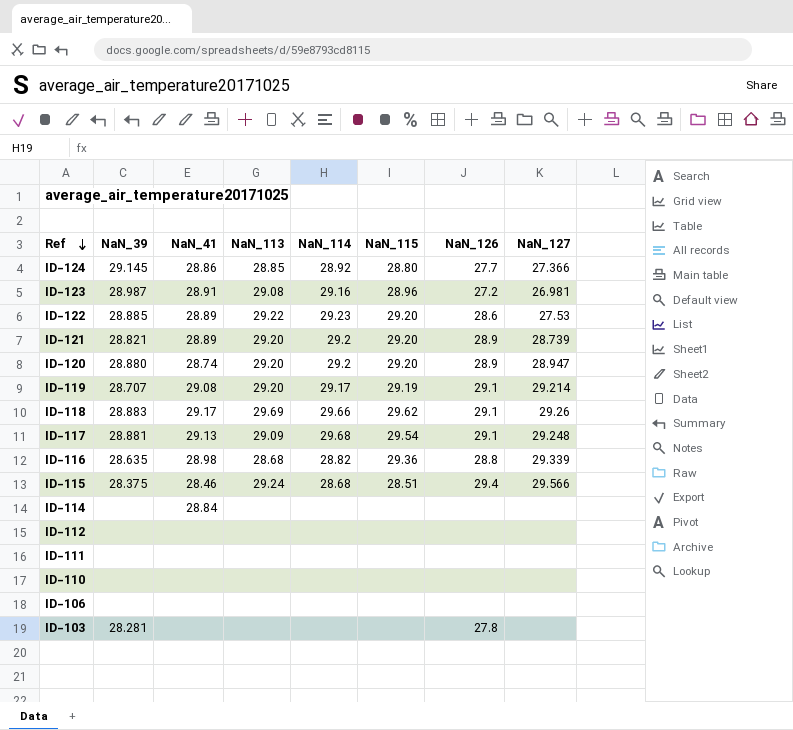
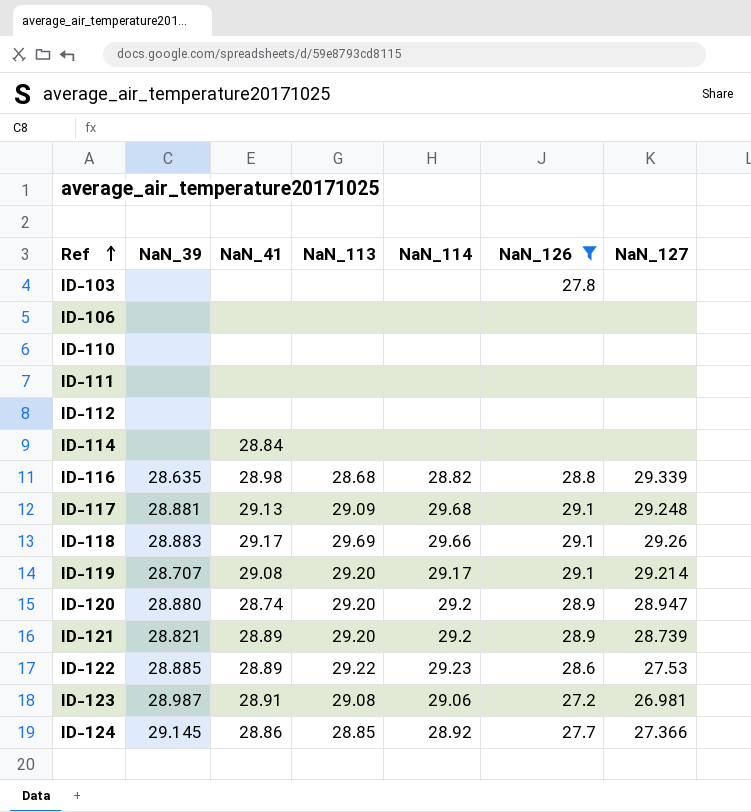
filter: none -> NaN_126 != 29.4
row order: Ref descending -> Ref ascending
column NaN_115 | position: 6 -> none
ID-103 | NaN_39: 28.281 -> none
ID-123 | NaN_114: 29.16 -> 29.06

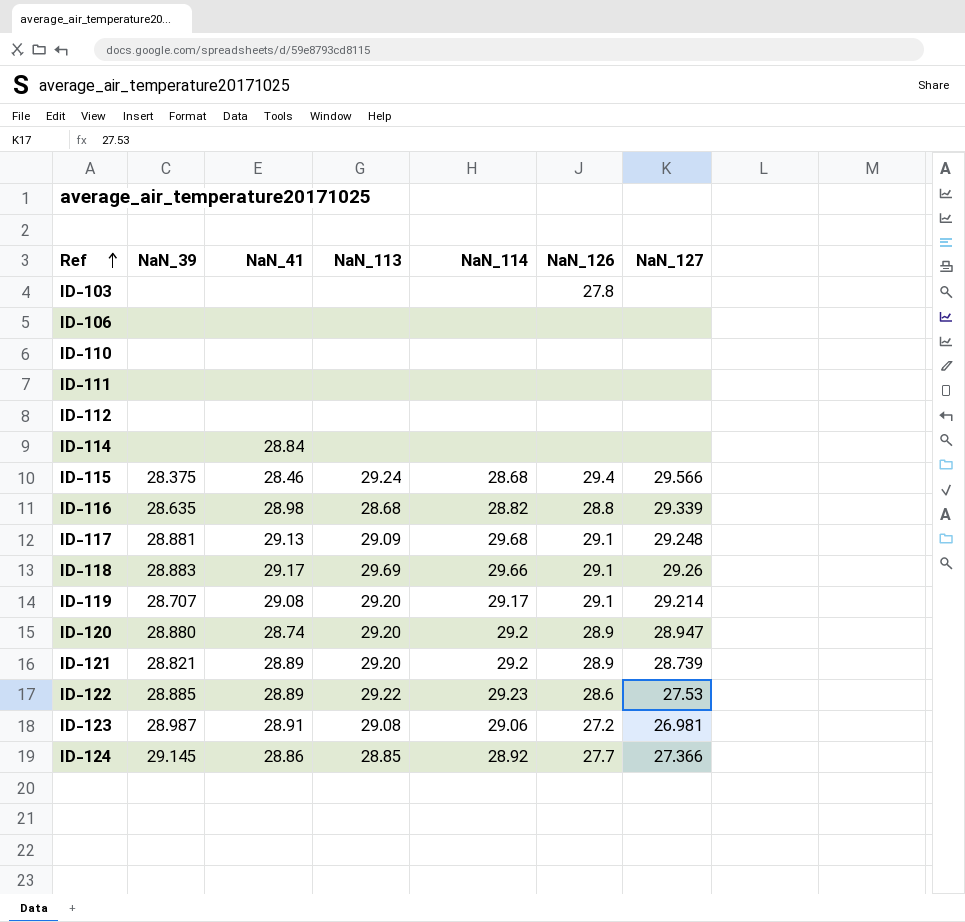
filter: NaN_126 != 29.4 -> none

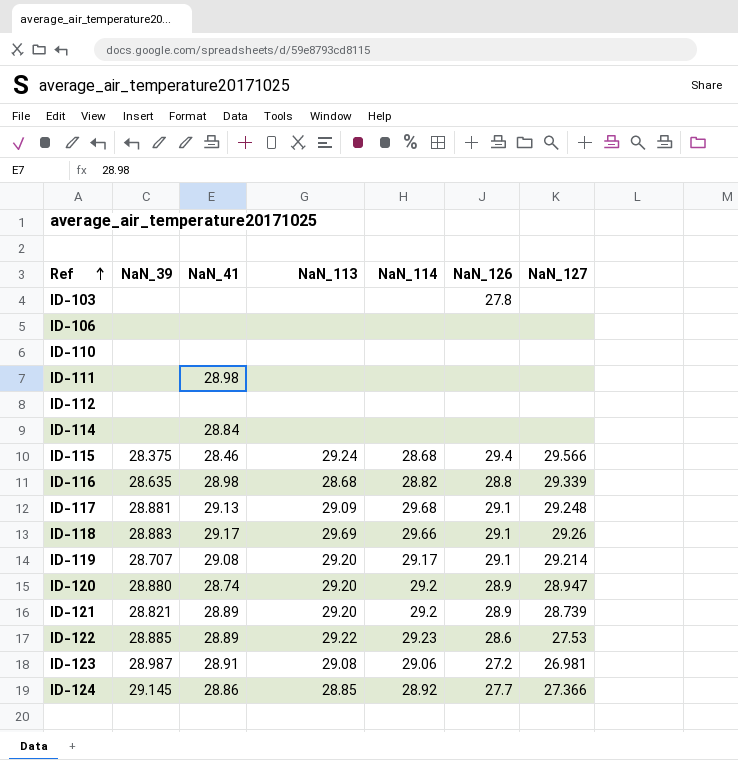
ID-111 | NaN_41: none -> 28.98

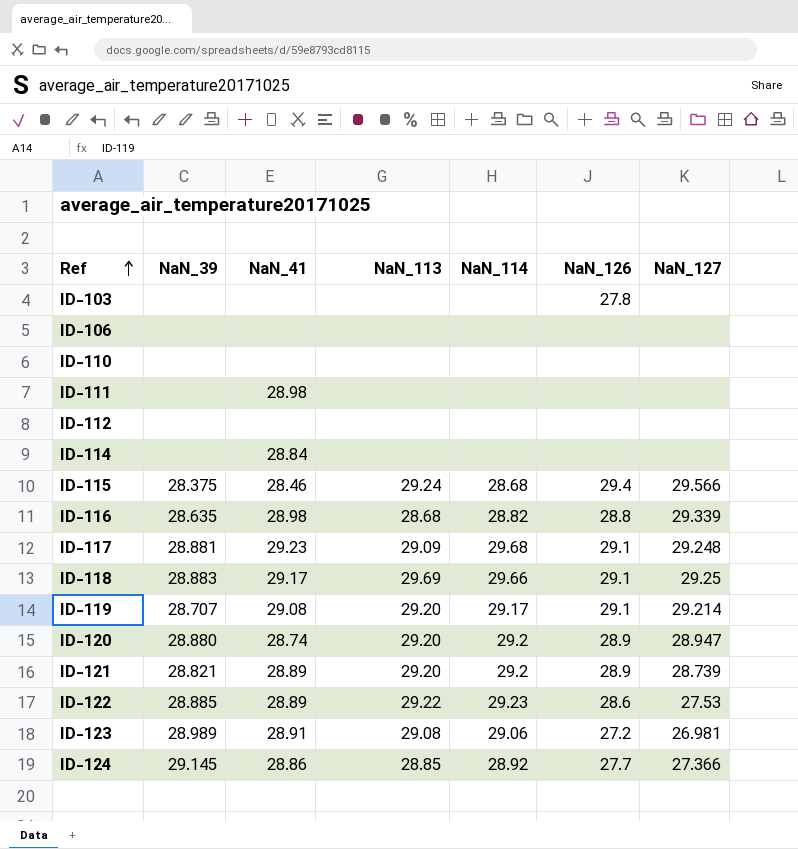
ID-117 | NaN_41: 29.13 -> 29.23
ID-118 | NaN_127: 29.26 -> 29.25
ID-123 | NaN_39: 28.987 -> 28.989

